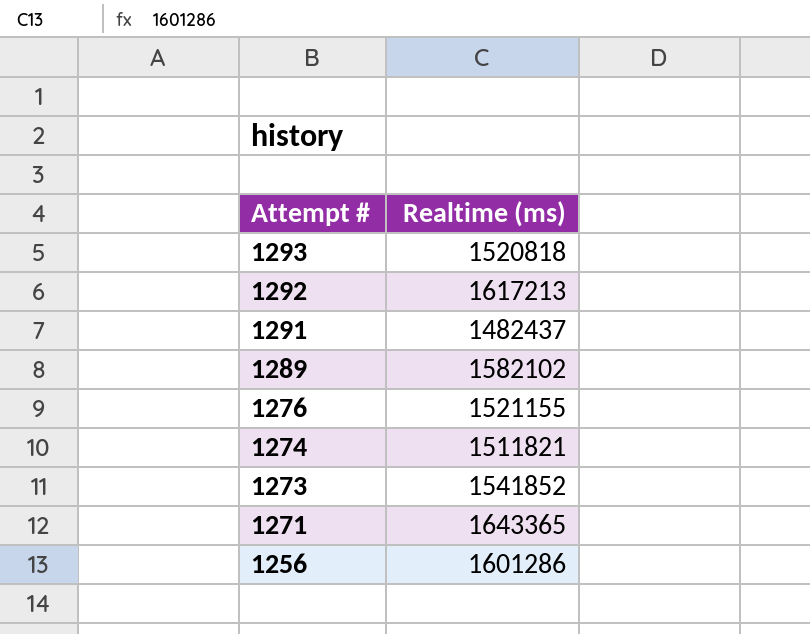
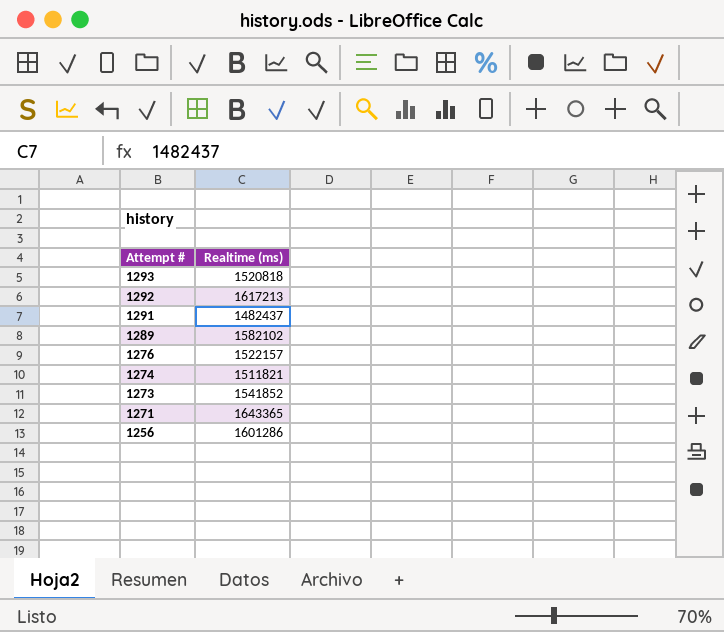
1276 | Realtime (ms): 1521155 -> 1522157

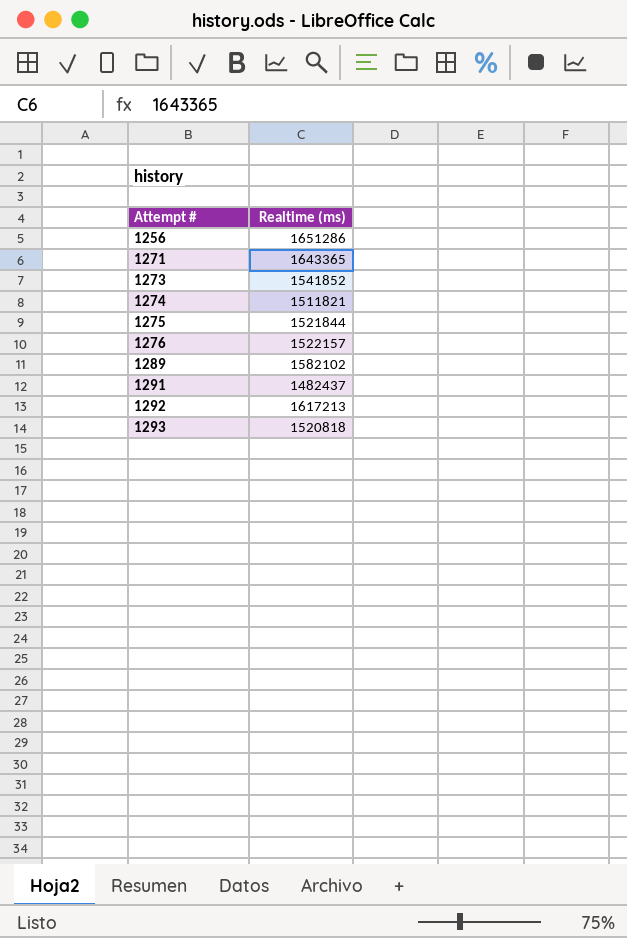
row order: Attempt # descending -> Attempt # ascending
1256 | Realtime (ms): 1601286 -> 1651286
row 1275: none -> 1521844

